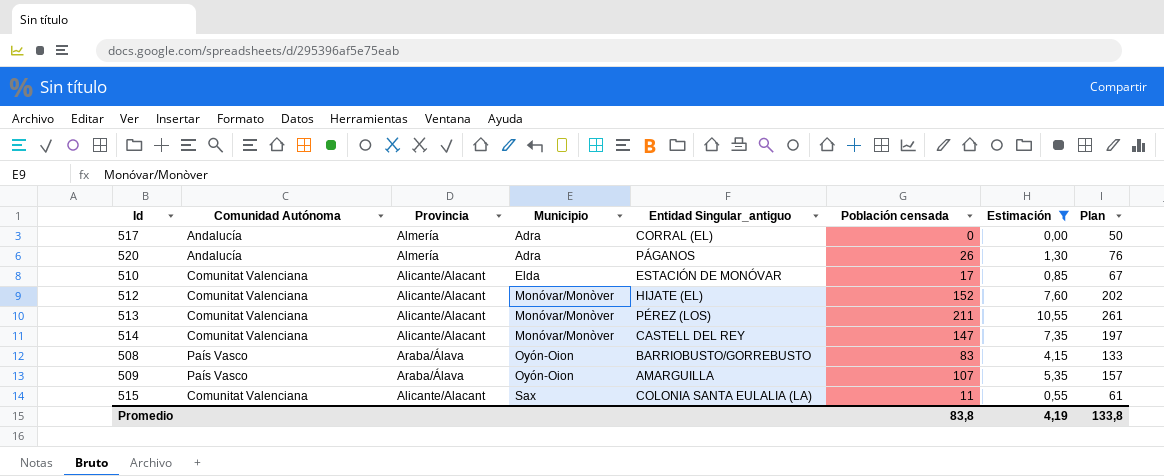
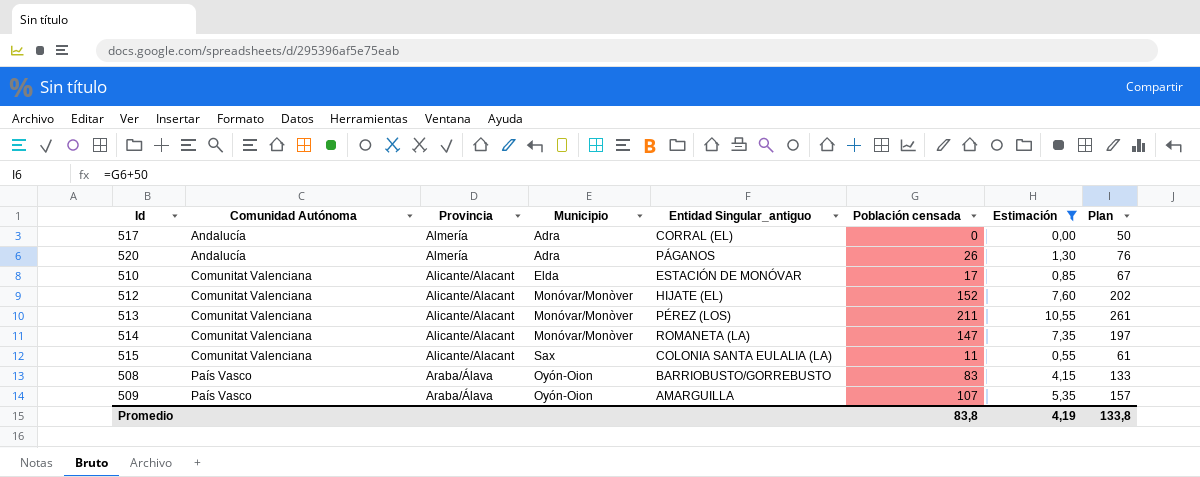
row order: Municipio ascending -> Comunidad Autónoma ascending
514 | Entidad Singular_antiguo: CASTELL DEL REY -> ROMANETA (LA)

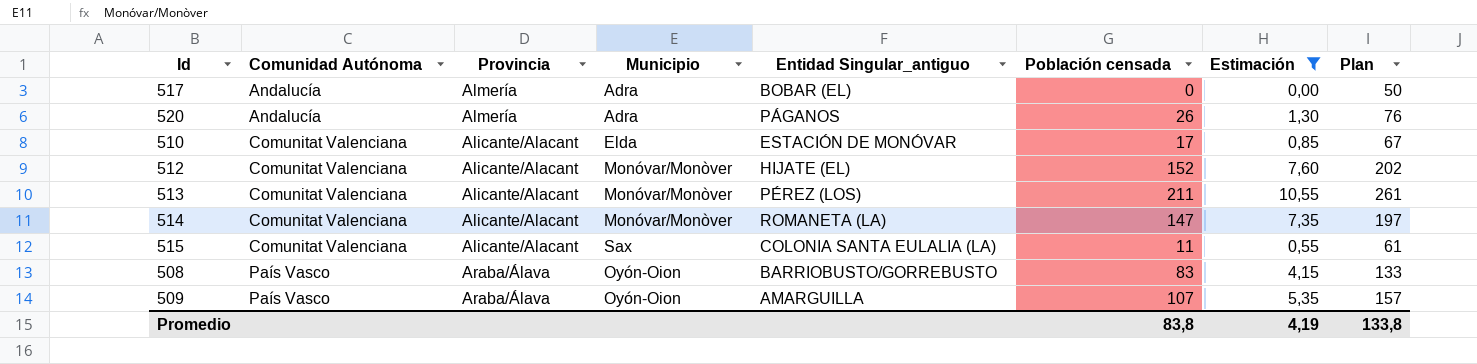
517 | Entidad Singular_antiguo: CORRAL (EL) -> BOBAR (EL)

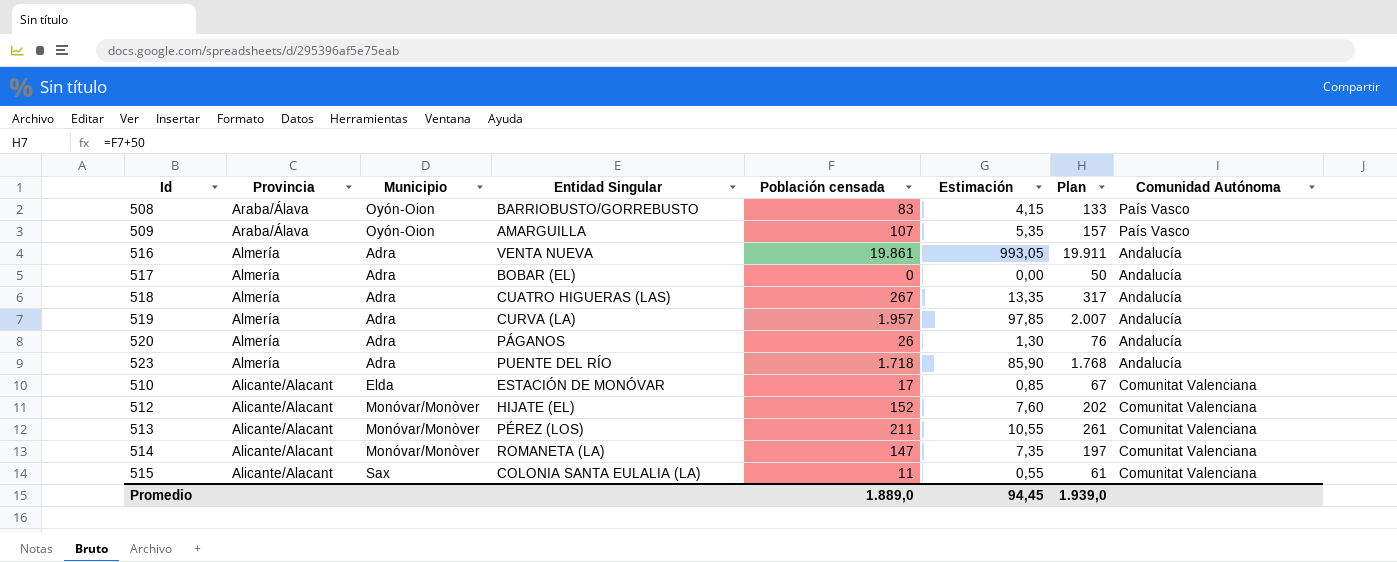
filter: Estimación <= 10,55 -> none
row order: Comunidad Autónoma ascending -> Provincia descending
column name: Entidad Singular_antiguo -> Entidad Singular
column Comunidad Autónoma | position: 2 -> 8
Promedio | Población censada: 83,8 -> 1.889,0
Promedio | Estimación: 4,19 -> 94,45
Promedio | Plan: 133,8 -> 1.939,0

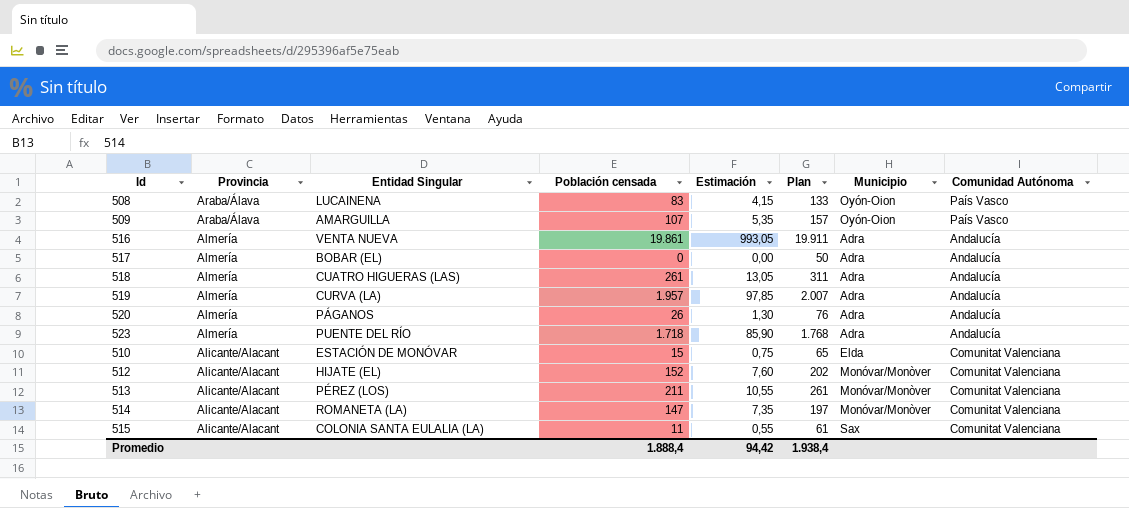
column Municipio | position: 3 -> 7
508 | Entidad Singular: BARRIOBUSTO/GORREBUSTO -> LUCAINENA
518 | Población censada: 267 -> 261
518 | Estimación: 13,35 -> 13,05
518 | Plan: 317 -> 311
510 | Población censada: 17 -> 15
510 | Estimación: 0,85 -> 0,75
510 | Plan: 67 -> 65
Promedio | Población censada: 1.889,0 -> 1.888,4
Promedio | Estimación: 94,45 -> 94,42
Promedio | Plan: 1.939,0 -> 1.938,4

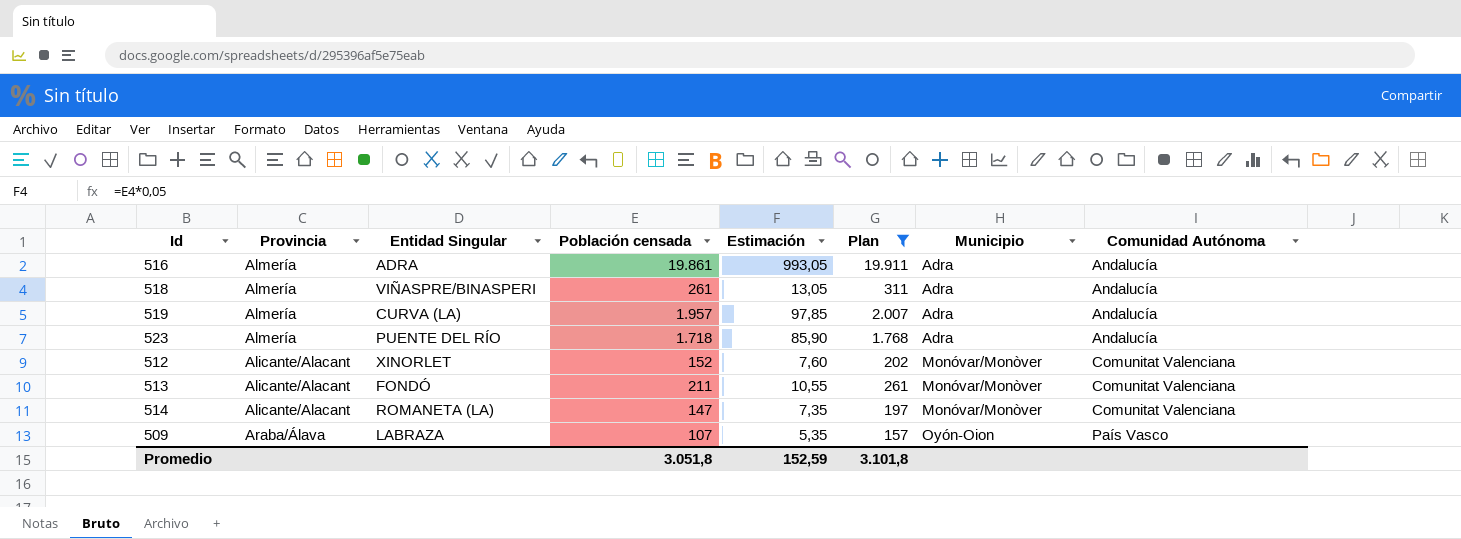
filter: none -> Plan >= 157
row order: Provincia descending -> Municipio ascending
516 | Entidad Singular: VENTA NUEVA -> ADRA
518 | Entidad Singular: CUATRO HIGUERAS (LAS) -> VIÑASPRE/BINASPERI
512 | Entidad Singular: HIJATE (EL) -> XINORLET
513 | Entidad Singular: PÉREZ (LOS) -> FONDÓ
509 | Entidad Singular: AMARGUILLA -> LABRAZA
Promedio | Población censada: 1.888,4 -> 3.051,8
Promedio | Estimación: 94,42 -> 152,59
Promedio | Plan: 1.938,4 -> 3.101,8

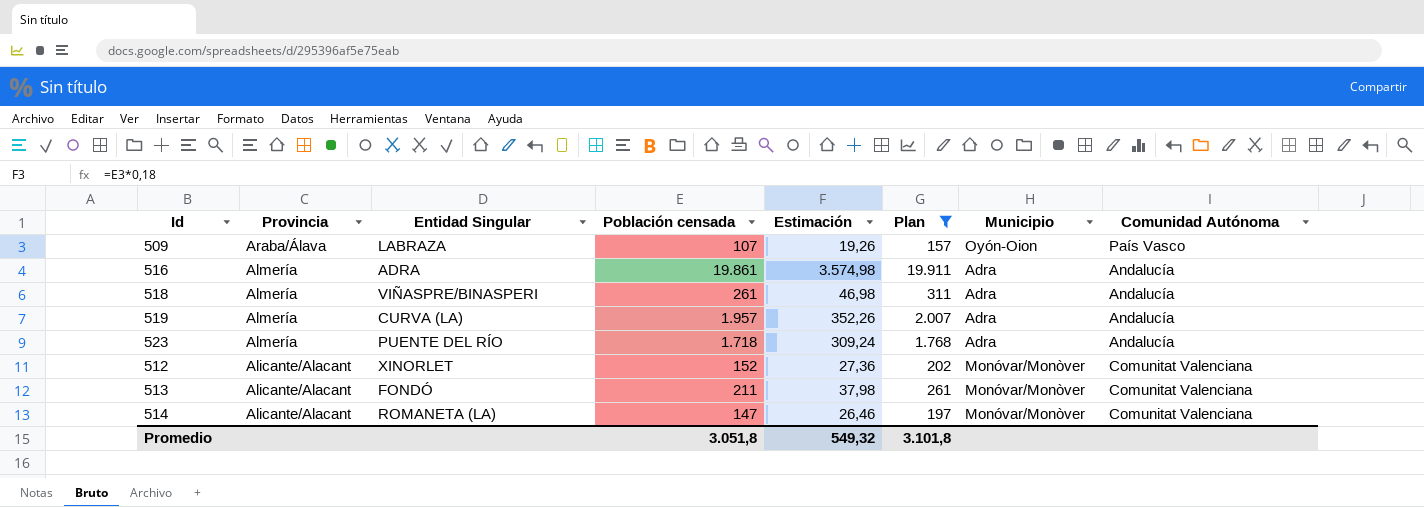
row order: Municipio ascending -> Provincia descending
column Estimación | formula: [Población censada] * 0,05 -> [Población censada] * 0,18
Promedio | Estimación: 152,59 -> 549,32

